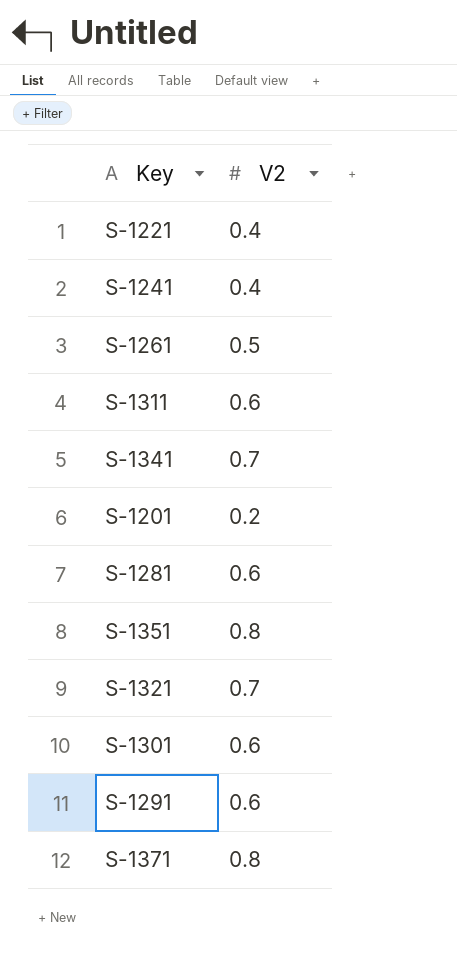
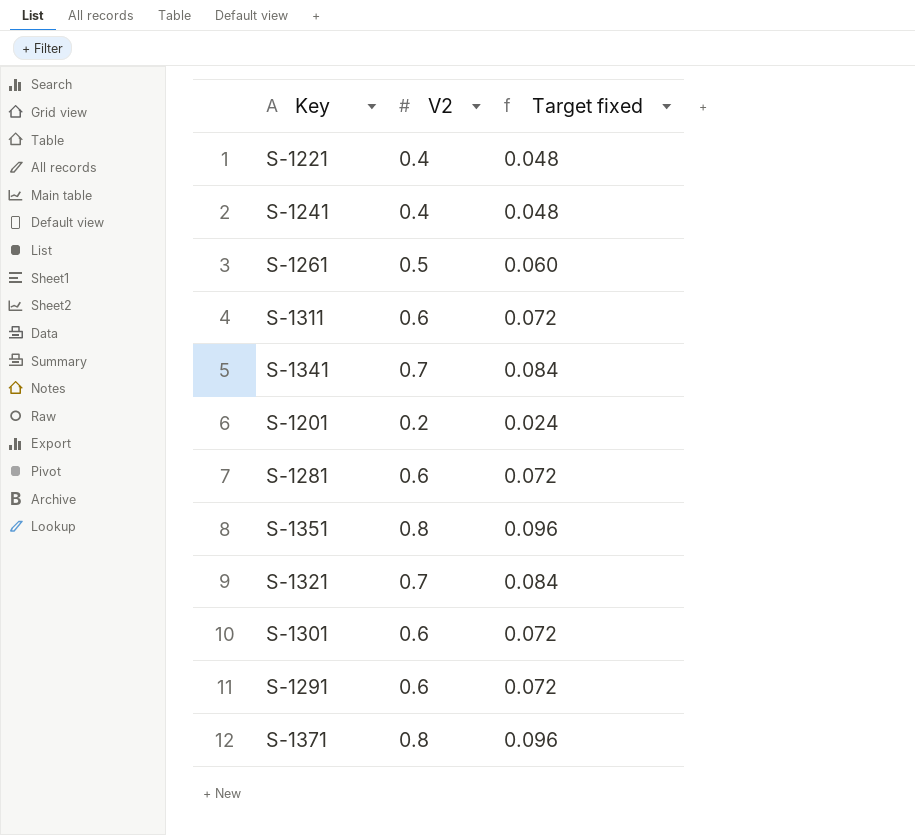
column Target fixed | formula: none -> [V2] * 0.12

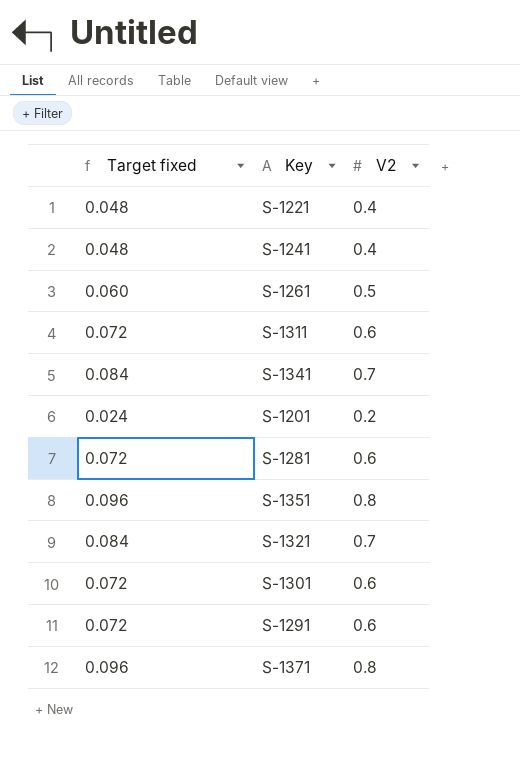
column Target fixed | position: 3 -> 1

